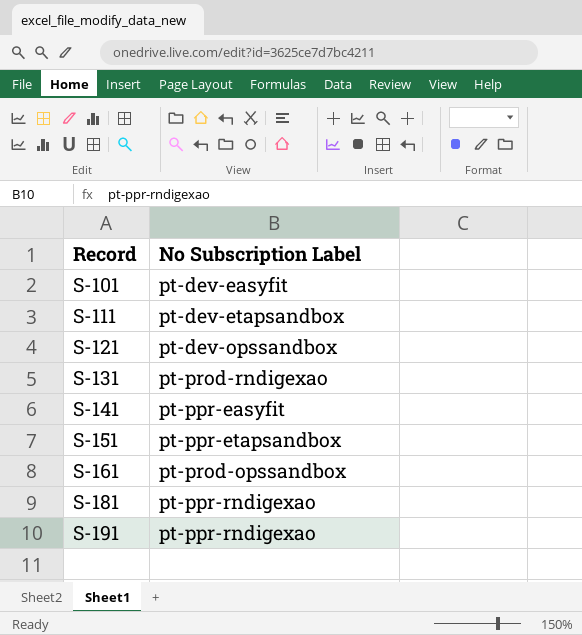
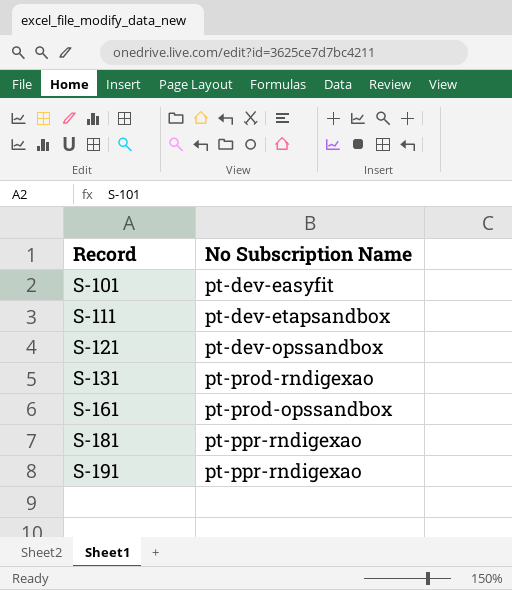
column name: No Subscription Label -> No Subscription Name
row S-141: pt-ppr-easyfit -> none
row S-151: pt-ppr-etapsandbox -> none

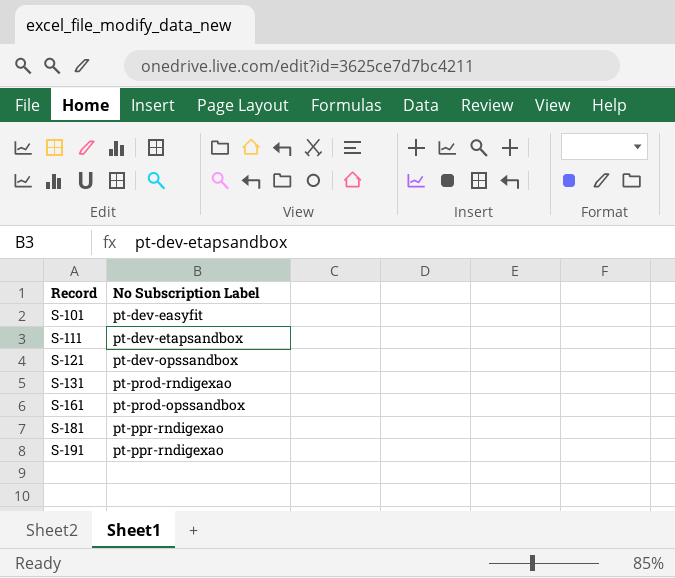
column name: No Subscription Name -> No Subscription Label

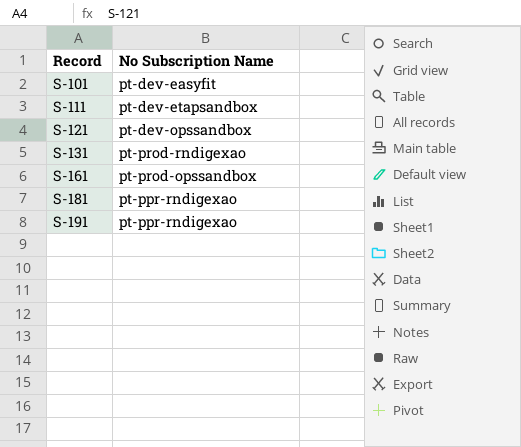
column name: No Subscription Label -> No Subscription Name

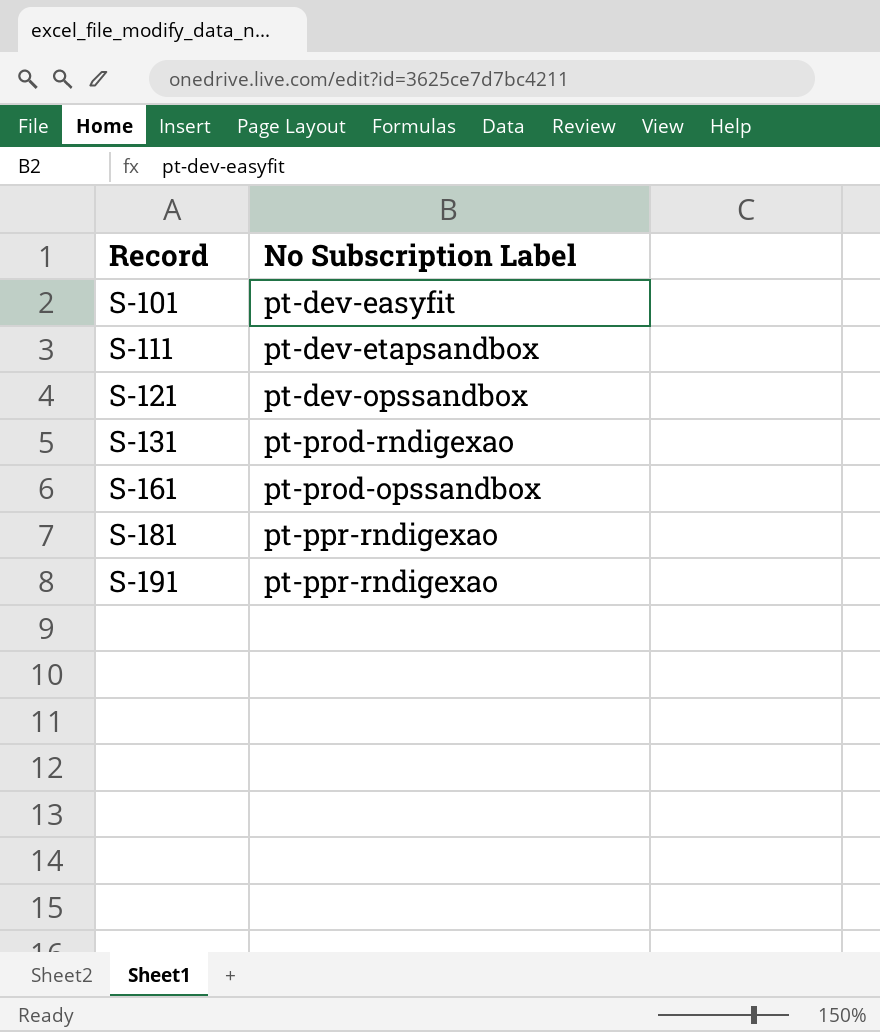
column name: No Subscription Name -> No Subscription Label

